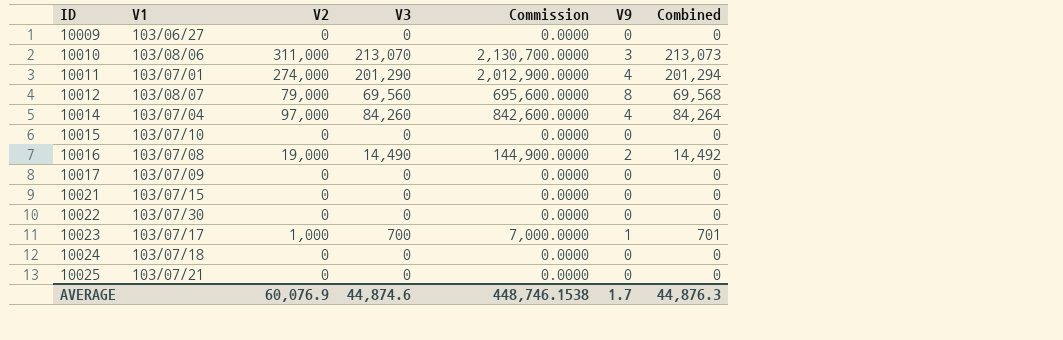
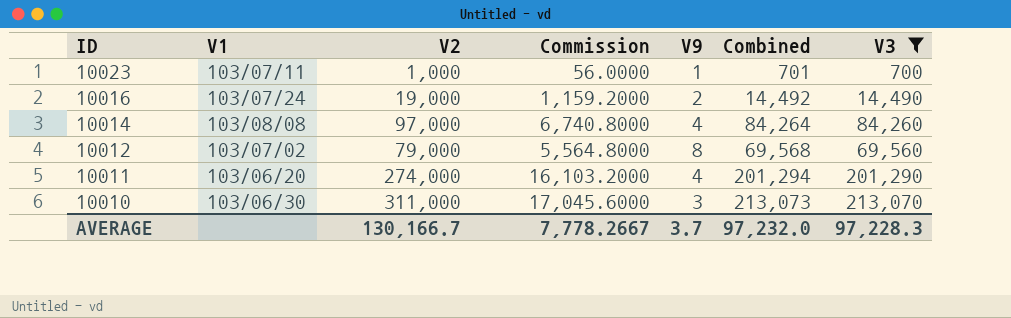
filter: none -> V3 != 0
row order: ID ascending -> ID descending
column Commission | formula: [V3] * 10 -> [V3] * 0.08
column V3 | position: 4 -> 7
10023 | V1: 103/07/17 -> 103/07/11
10016 | V1: 103/07/08 -> 103/07/24
10014 | V1: 103/07/04 -> 103/08/08
10012 | V1: 103/08/07 -> 103/07/02
10011 | V1: 103/07/01 -> 103/06/20
10010 | V1: 103/08/06 -> 103/06/30
AVERAGE | V2: 60,076.9 -> 130,166.7
AVERAGE | Commission: 448,746.1538 -> 7,778.2667
AVERAGE | V9: 1.7 -> 3.7
AVERAGE | Combined: 44,876.3 -> 97,232.0
AVERAGE | V3: 44,874.6 -> 97,228.3

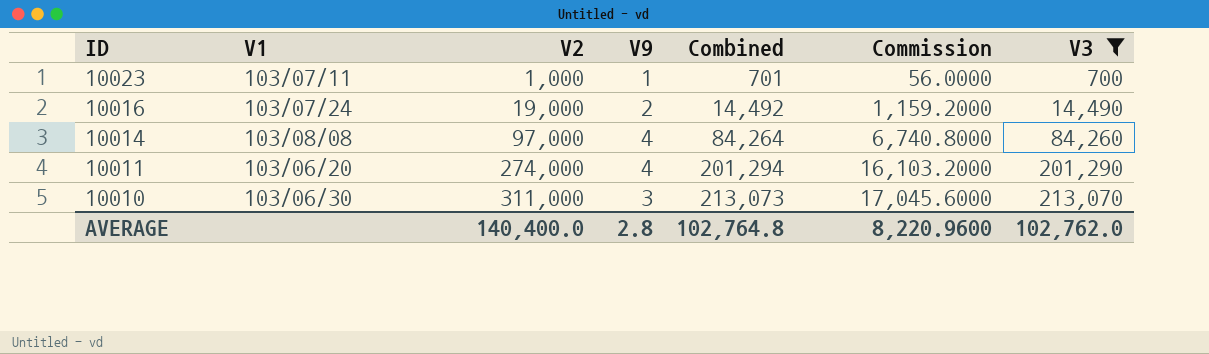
column Commission | position: 4 -> 6
row 10012: 103/07/02 | 79,000 | 5,564.8000 | 8 | 69,568 | 69,560 -> none
AVERAGE | V2: 130,166.7 -> 140,400.0
AVERAGE | V9: 3.7 -> 2.8
AVERAGE | Combined: 97,232.0 -> 102,764.8
AVERAGE | Commission: 7,778.2667 -> 8,220.9600
AVERAGE | V3: 97,228.3 -> 102,762.0

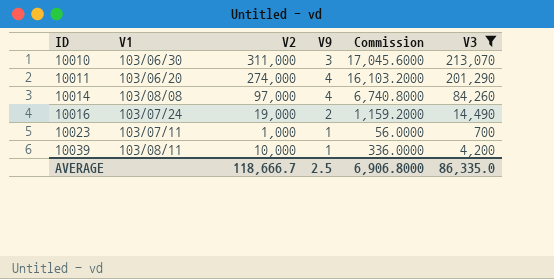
row order: ID descending -> ID ascending
column Combined | formula: [V9] + [V3] -> none
row 10039: none -> 103/08/11 | 10,000 | 1 | 336.0000 | 4,200
AVERAGE | V2: 140,400.0 -> 118,666.7
AVERAGE | V9: 2.8 -> 2.5
AVERAGE | Commission: 8,220.9600 -> 6,906.8000
AVERAGE | V3: 102,762.0 -> 86,335.0

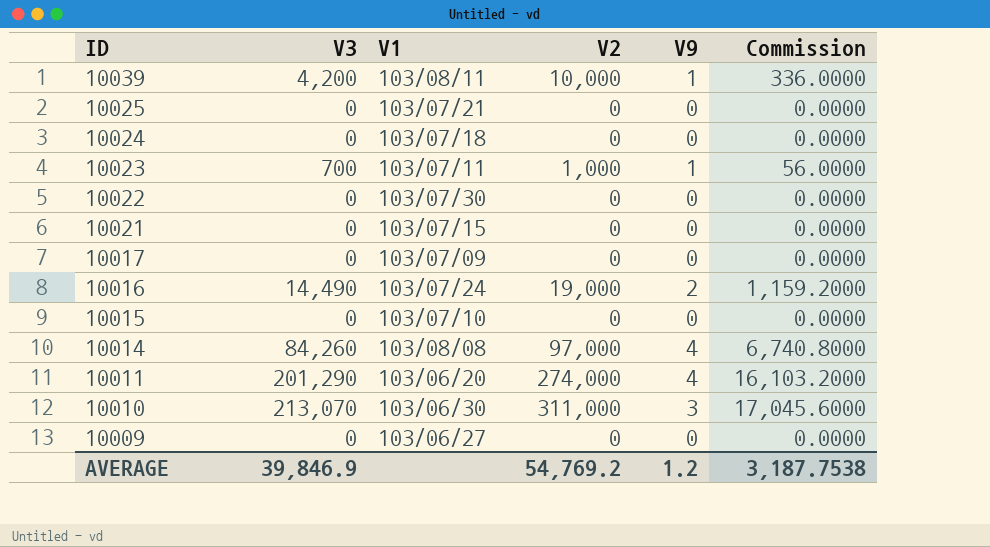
filter: V3 != 0 -> none
row order: ID ascending -> ID descending
column V3 | position: 6 -> 2
AVERAGE | V3: 86,335.0 -> 39,846.9
AVERAGE | V2: 118,666.7 -> 54,769.2
AVERAGE | V9: 2.5 -> 1.2
AVERAGE | Commission: 6,906.8000 -> 3,187.7538

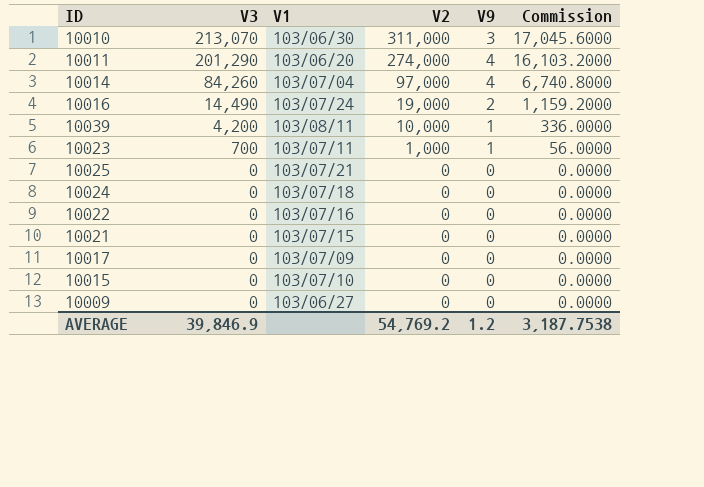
row order: ID descending -> V3 descending
10014 | V1: 103/08/08 -> 103/07/04
10022 | V1: 103/07/30 -> 103/07/16

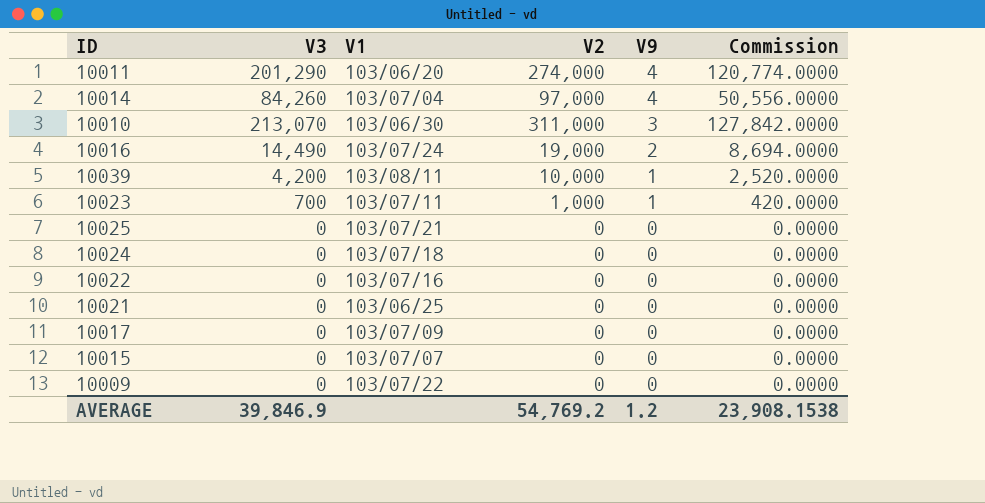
row order: V3 descending -> V9 descending
column Commission | formula: [V3] * 0.08 -> [V3] * 0.6
10021 | V1: 103/07/15 -> 103/06/25
10015 | V1: 103/07/10 -> 103/07/07
10009 | V1: 103/06/27 -> 103/07/22
AVERAGE | Commission: 3,187.7538 -> 23,908.1538

